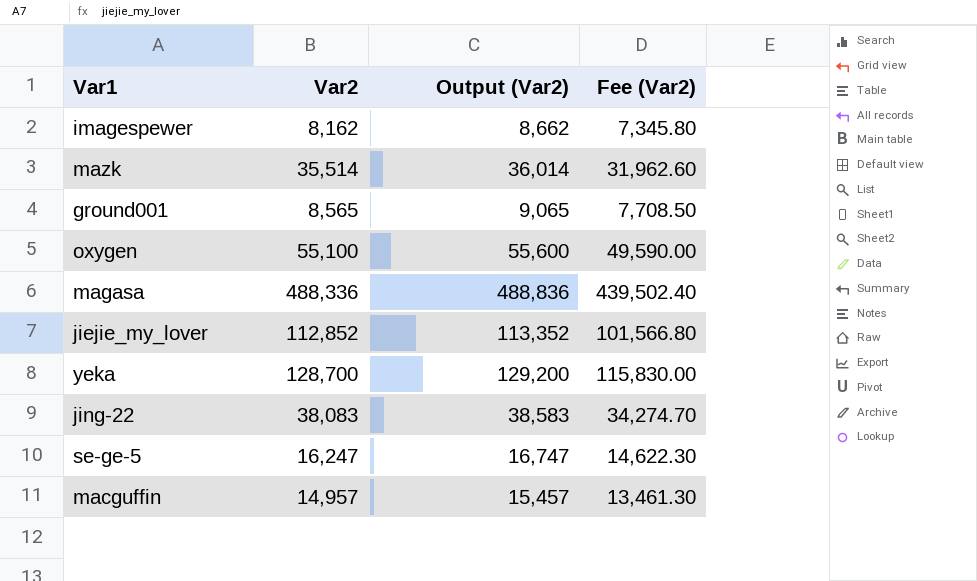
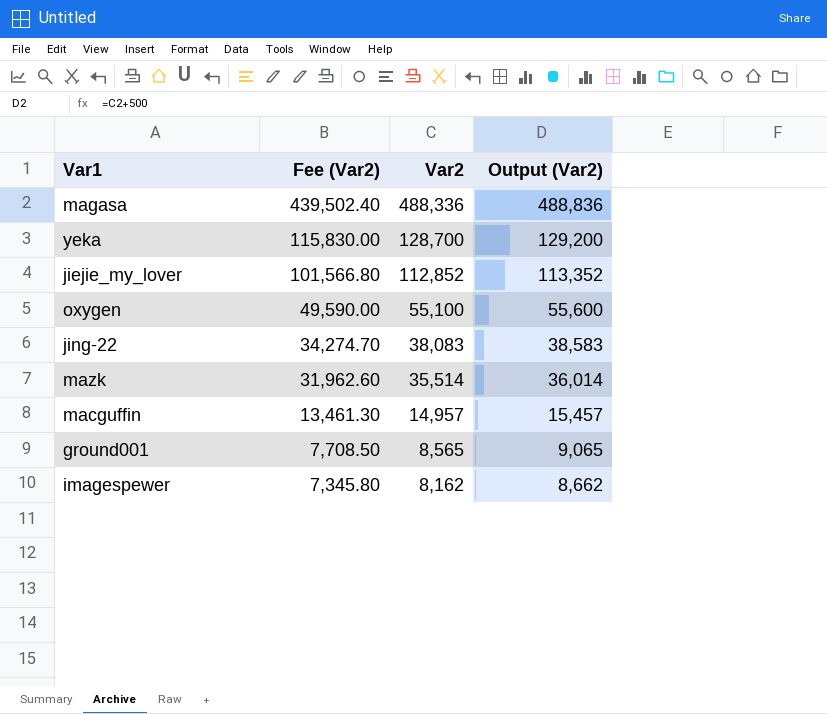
row order: none -> Fee (Var2) descending
column Fee (Var2) | position: 4 -> 2
row se-ge-5: 16,247 | 16,747 | 14,622.30 -> none

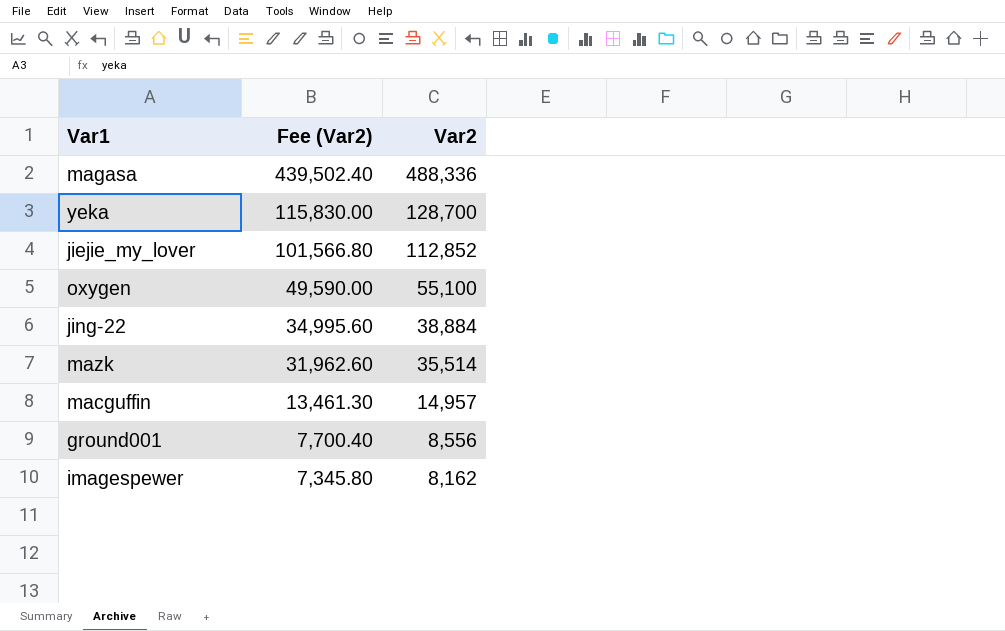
column Output (Var2) | formula: [Var2] + 500 -> none
jing-22 | Fee (Var2): 34,274.70 -> 34,995.60
jing-22 | Var2: 38,083 -> 38,884
ground001 | Fee (Var2): 7,708.50 -> 7,700.40
ground001 | Var2: 8,565 -> 8,556

